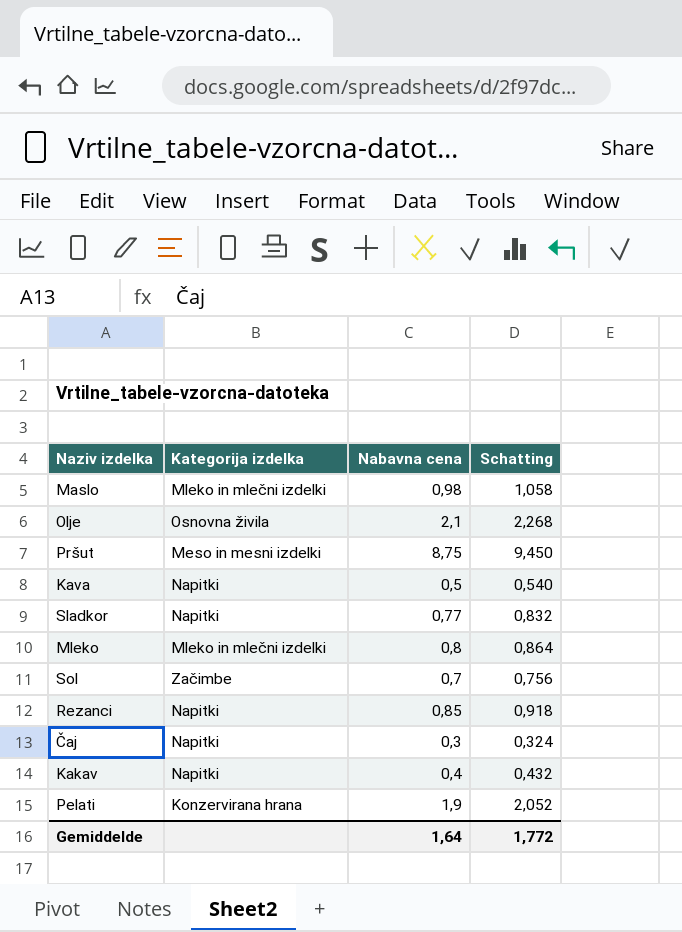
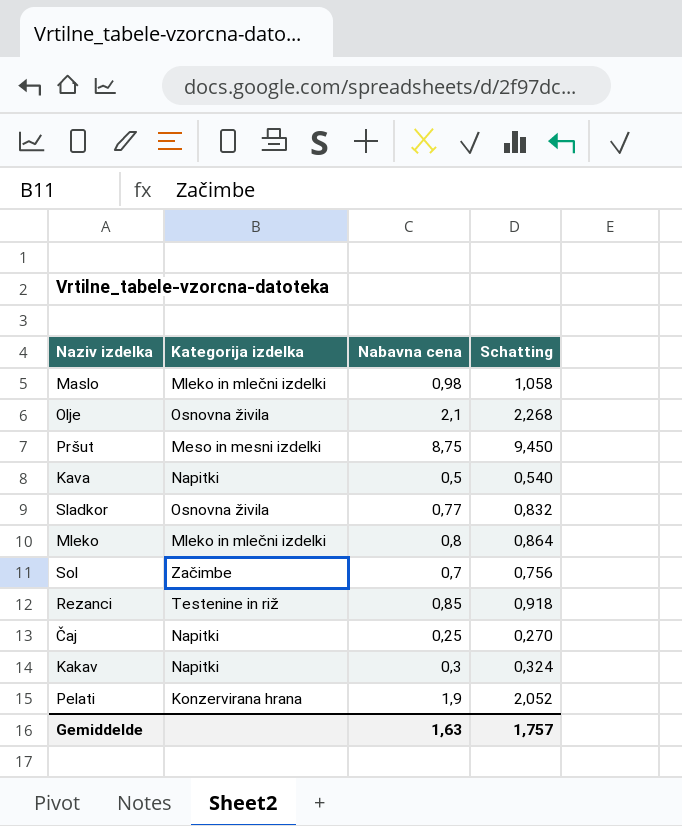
Sladkor | Kategorija izdelka: Napitki -> Osnovna živila
Rezanci | Kategorija izdelka: Napitki -> Testenine in riž
Čaj | Nabavna cena: 0,3 -> 0,25
Čaj | Schatting: 0,324 -> 0,270
Kakav | Nabavna cena: 0,4 -> 0,3
Kakav | Schatting: 0,432 -> 0,324
Gemiddelde | Nabavna cena: 1,64 -> 1,63
Gemiddelde | Schatting: 1,772 -> 1,757

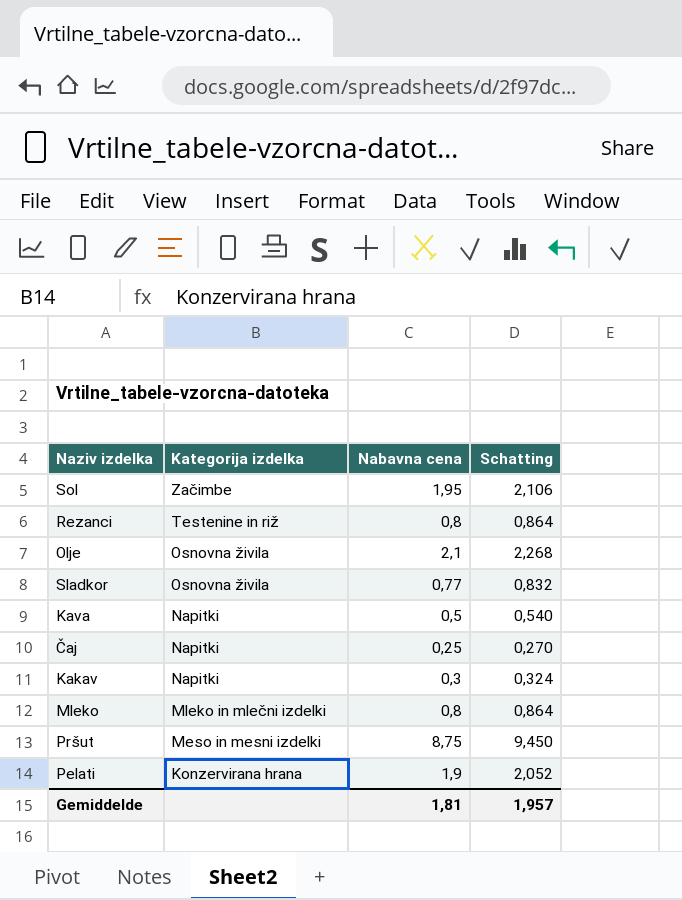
row order: none -> Kategorija izdelka descending
row Maslo: Mleko in mlečni izdelki | 0,98 | 1,058 -> none
Sol | Nabavna cena: 0,7 -> 1,95
Sol | Schatting: 0,756 -> 2,106
Rezanci | Nabavna cena: 0,85 -> 0,8
Rezanci | Schatting: 0,918 -> 0,864
Gemiddelde | Nabavna cena: 1,63 -> 1,81
Gemiddelde | Schatting: 1,757 -> 1,957

